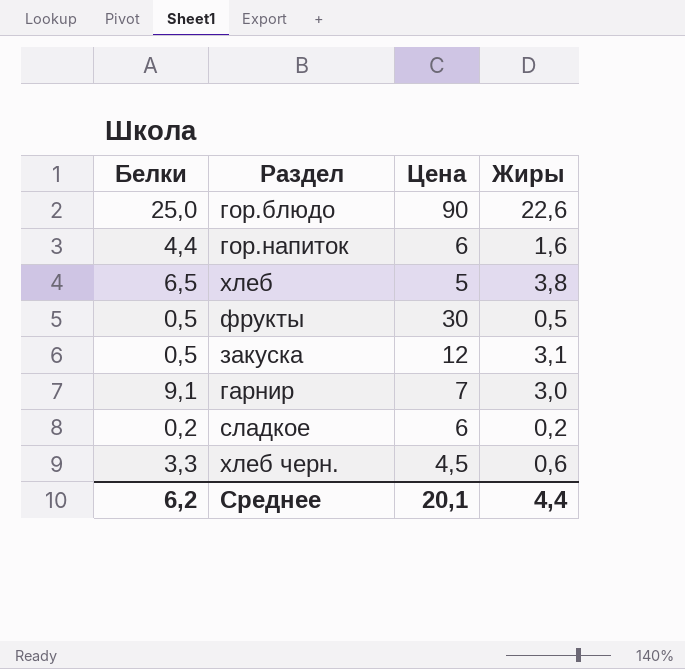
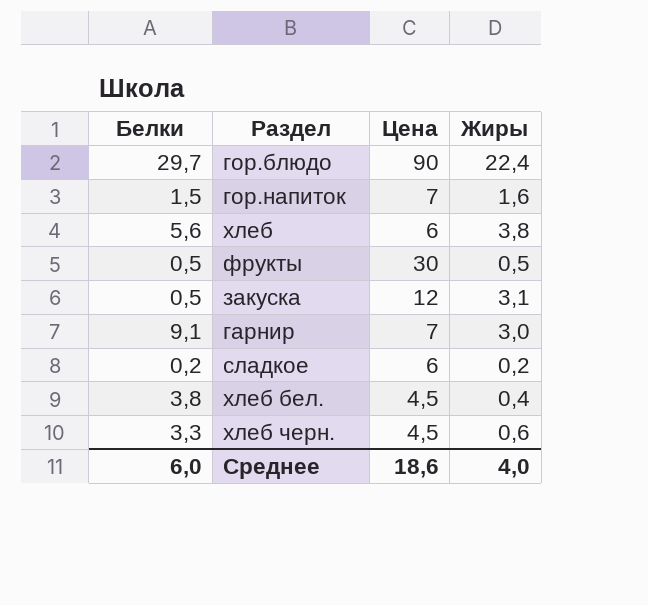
гор.блюдо | Белки: 25,0 -> 29,7
гор.блюдо | Жиры: 22,6 -> 22,4
гор.напиток | Белки: 4,4 -> 1,5
гор.напиток | Цена: 6 -> 7
хлеб | Белки: 6,5 -> 5,6
хлеб | Цена: 5 -> 6
row хлеб бел.: none -> 3,8 | 4,5 | 0,4
Среднее | Белки: 6,2 -> 6,0
Среднее | Цена: 20,1 -> 18,6
Среднее | Жиры: 4,4 -> 4,0

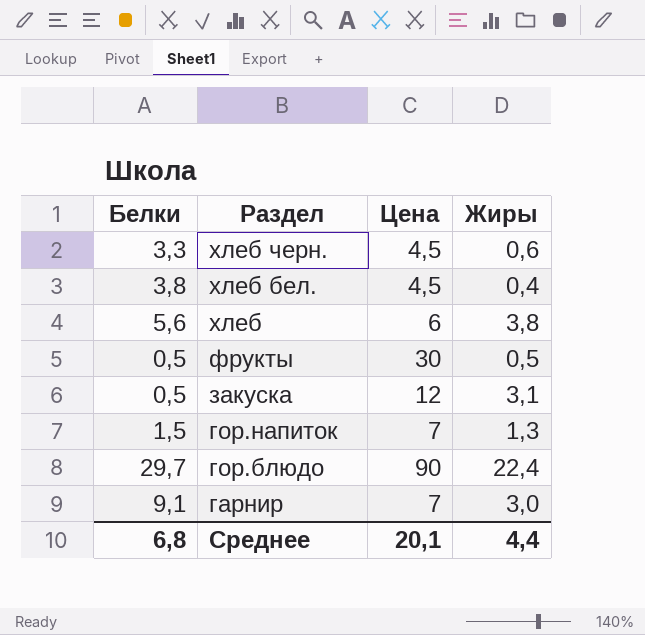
row order: none -> Раздел descending
row сладкое: 0,2 | 6 | 0,2 -> none
гор.напиток | Жиры: 1,6 -> 1,3
Среднее | Белки: 6,0 -> 6,8
Среднее | Цена: 18,6 -> 20,1
Среднее | Жиры: 4,0 -> 4,4

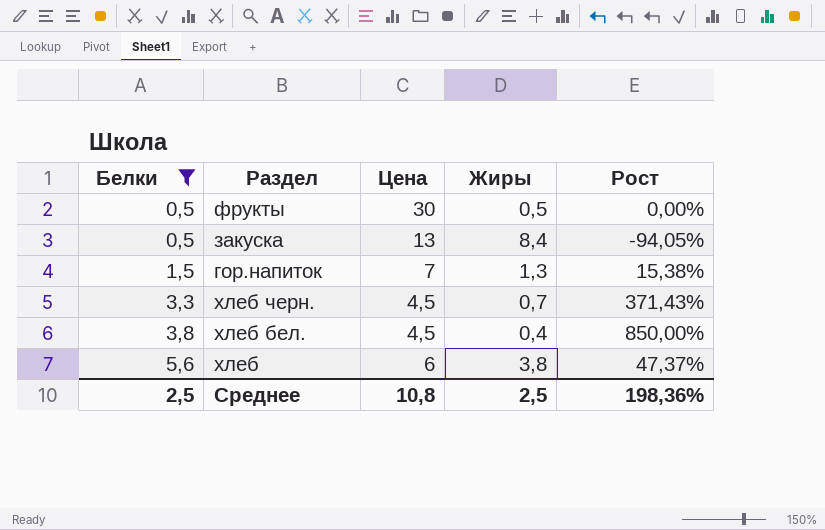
filter: none -> Белки <= 5,6
row order: Раздел descending -> Белки ascending
column Рост | formula: none -> ([Белки] - [Жиры]) / [Жиры]
закуска | Цена: 12 -> 13
закуска | Жиры: 3,1 -> 8,4
хлеб черн. | Жиры: 0,6 -> 0,7
Среднее | Белки: 6,8 -> 2,5
Среднее | Цена: 20,1 -> 10,8
Среднее | Жиры: 4,4 -> 2,5

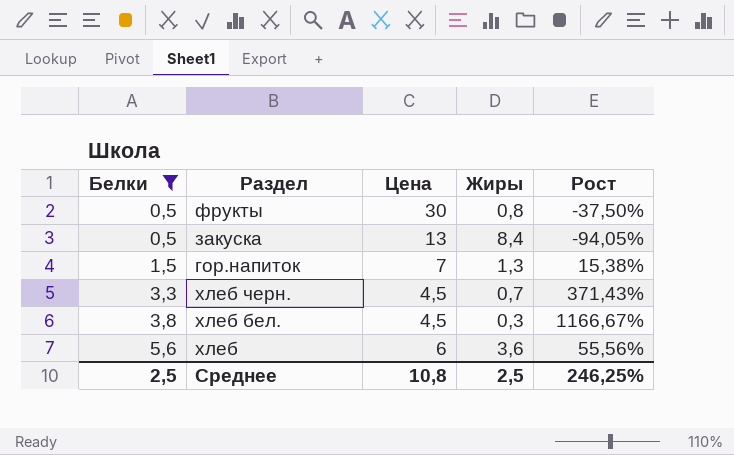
фрукты | Жиры: 0,5 -> 0,8
фрукты | Рост: 0,00% -> -37,50%
хлеб бел. | Жиры: 0,4 -> 0,3
хлеб бел. | Рост: 850,00% -> 1166,67%
хлеб | Жиры: 3,8 -> 3,6
хлеб | Рост: 47,37% -> 55,56%
Среднее | Рост: 198,36% -> 246,25%

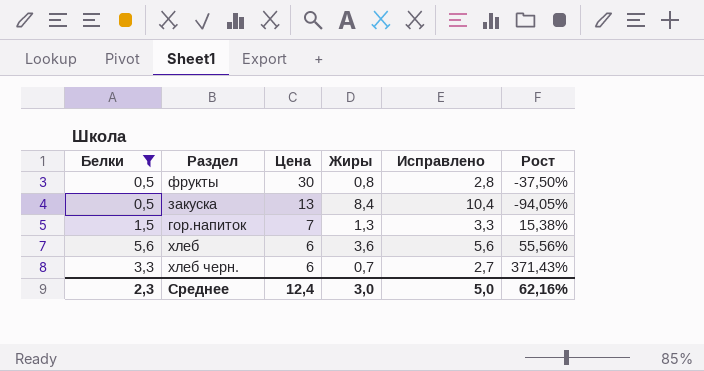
row order: Белки ascending -> Цена descending
column Исправлено | formula: none -> [Жиры] + 2
row хлеб бел.: 3,8 | 4,5 | 0,3 | 1166,67% -> none
хлеб черн. | Цена: 4,5 -> 6
Среднее | Белки: 2,5 -> 2,3
Среднее | Цена: 10,8 -> 12,4
Среднее | Жиры: 2,5 -> 3,0
Среднее | Рост: 246,25% -> 62,16%

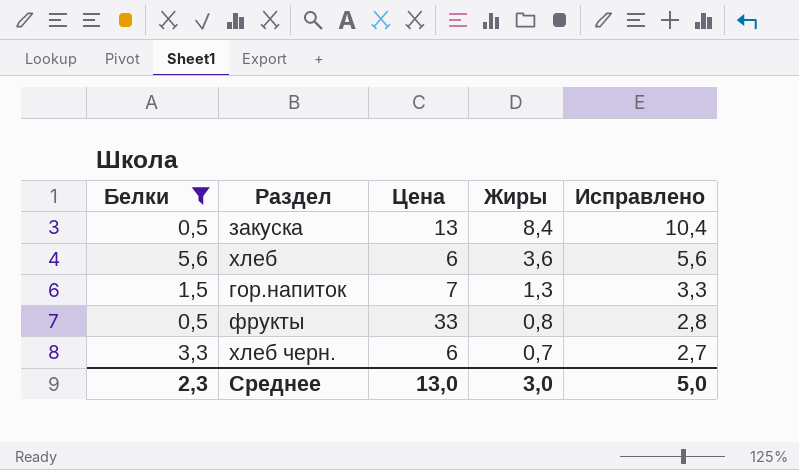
row order: Цена descending -> Жиры descending
column Рост | formula: ([Белки] - [Жиры]) / [Жиры] -> none
фрукты | Цена: 30 -> 33
Среднее | Цена: 12,4 -> 13,0

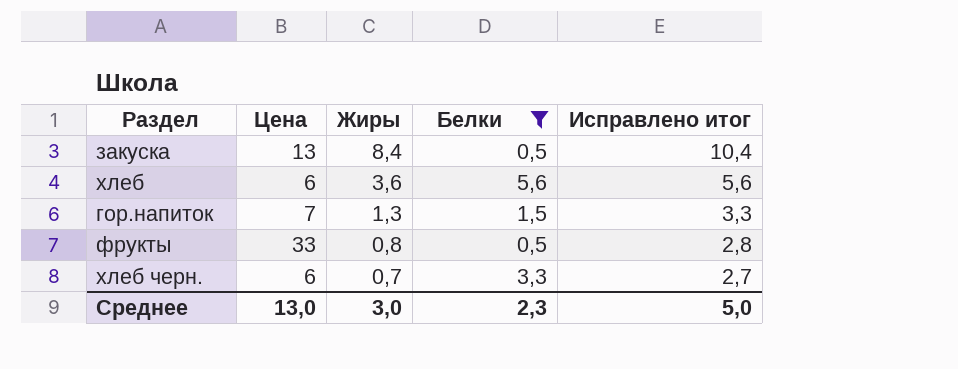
column Белки | position: 1 -> 4
column name: Исправлено -> Исправлено итог

